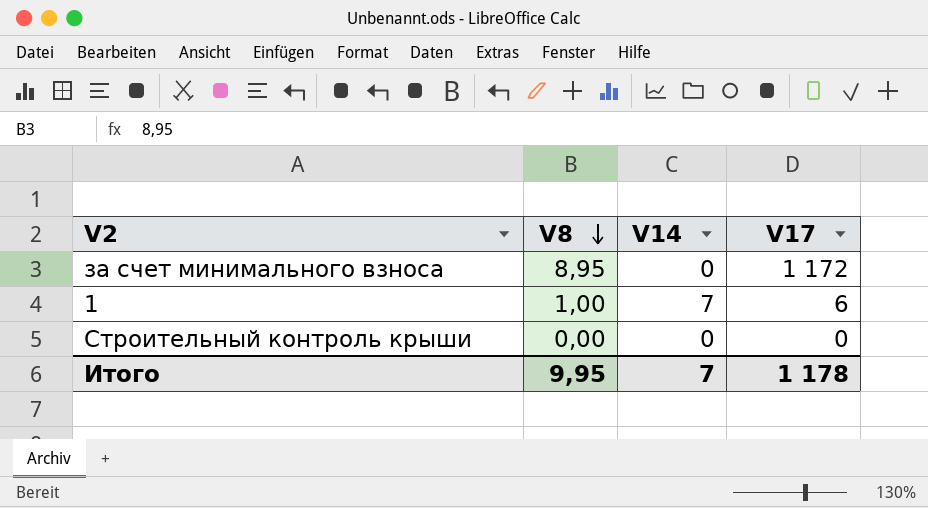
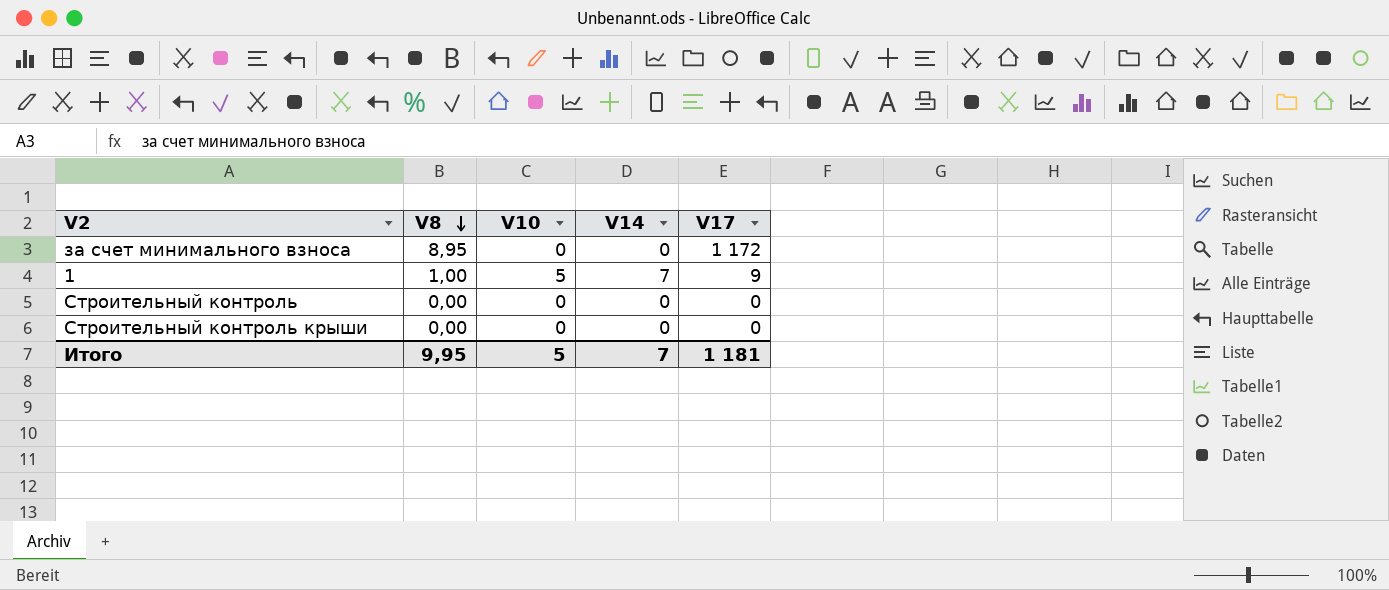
column V10 | position: none -> 3
1 | V17: 6 -> 9
row Строительный контроль: none -> 0,00 | 0 | 0 | 0
Итого | V17: 1 178 -> 1 181

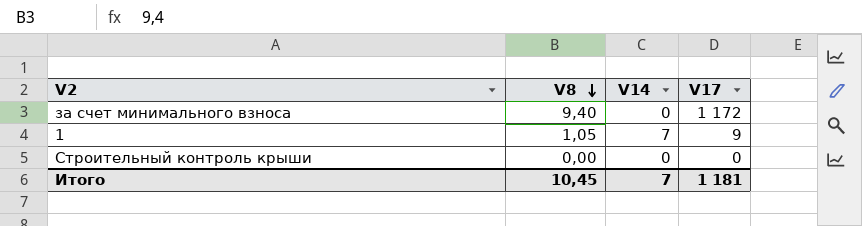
column V10 | position: 3 -> none
row Строительный контроль: 0,00 | 0 | 0 | 0 -> none
за счет минимального взноса | V8: 8,95 -> 9,40
1 | V8: 1,00 -> 1,05
Итого | V8: 9,95 -> 10,45

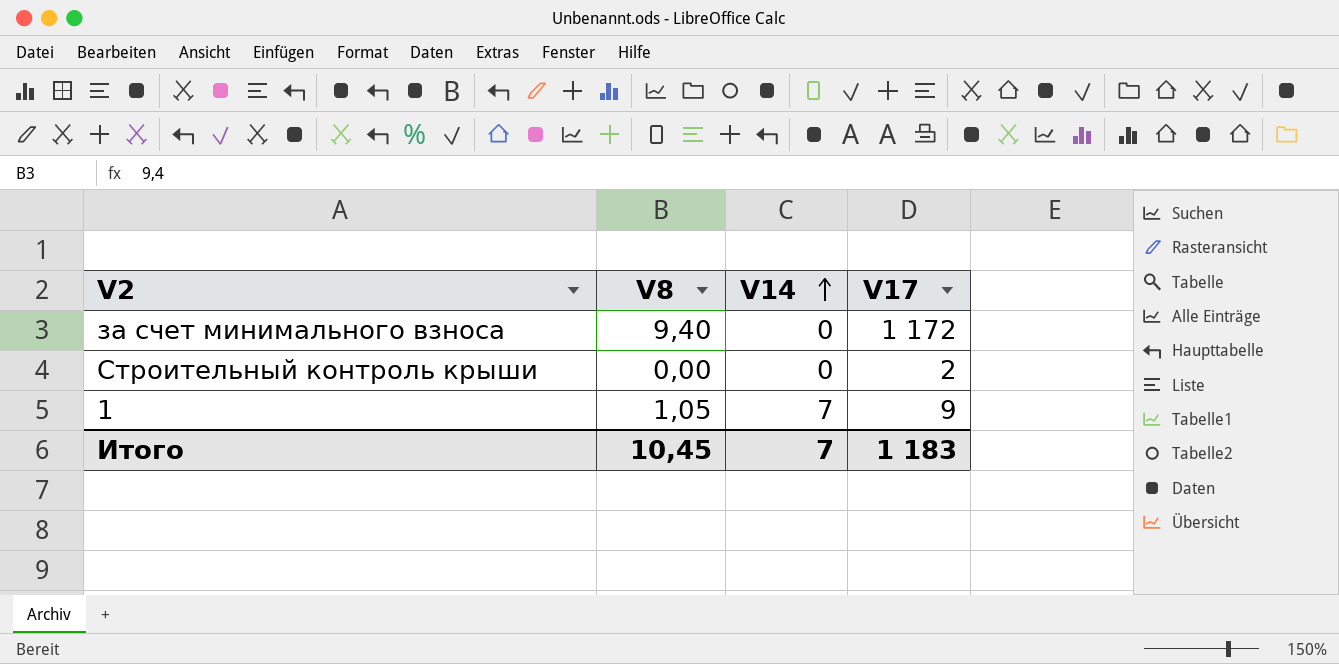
row order: V8 descending -> V14 ascending
Строительный контроль крыши | V17: 0 -> 2
Итого | V17: 1 181 -> 1 183

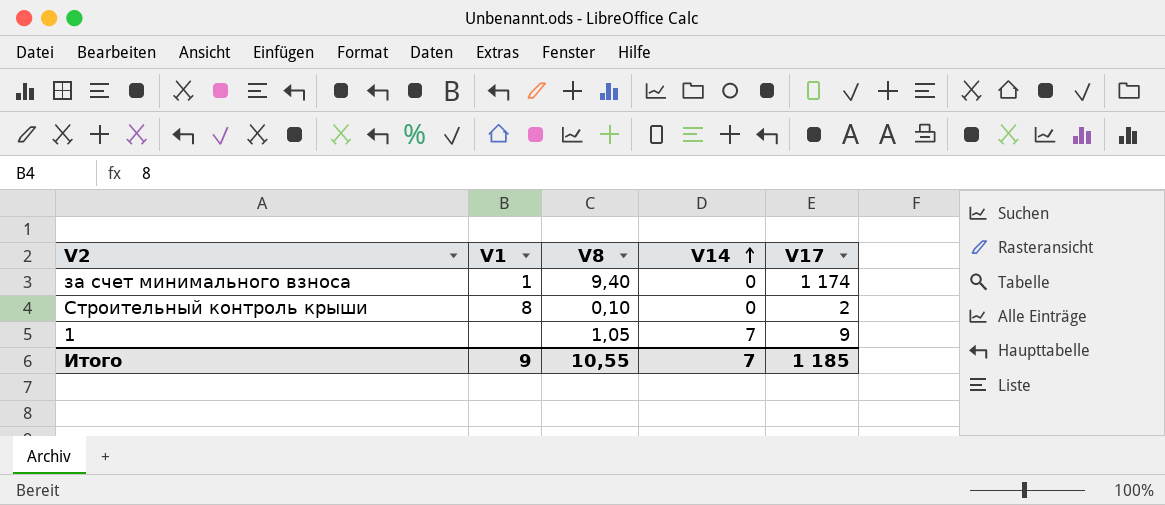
column V1 | position: none -> 2
за счет минимального взноса | V17: 1 172 -> 1 174
Строительный контроль крыши | V8: 0,00 -> 0,10
Итого | V8: 10,45 -> 10,55
Итого | V17: 1 183 -> 1 185

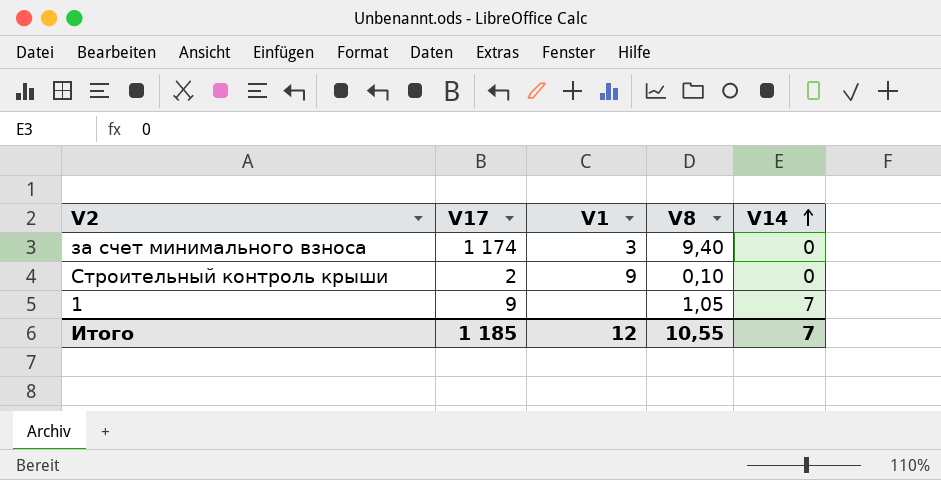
column V17 | position: 5 -> 2
за счет минимального взноса | V1: 1 -> 3
Строительный контроль крыши | V1: 8 -> 9
Итого | V1: 9 -> 12

